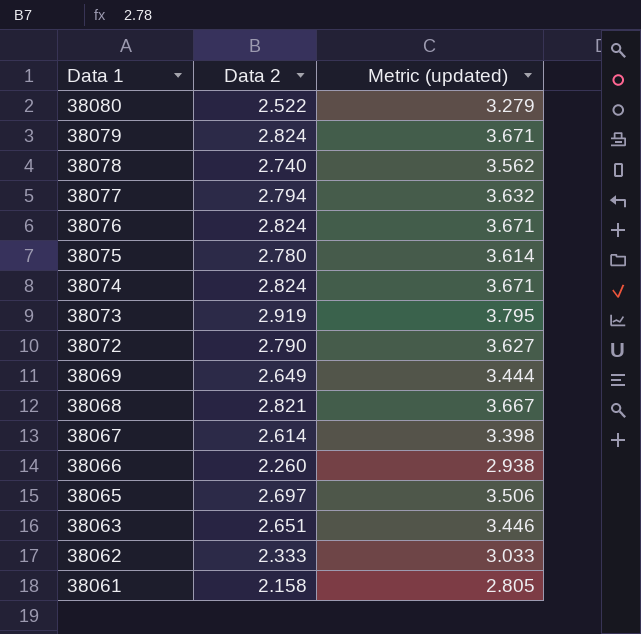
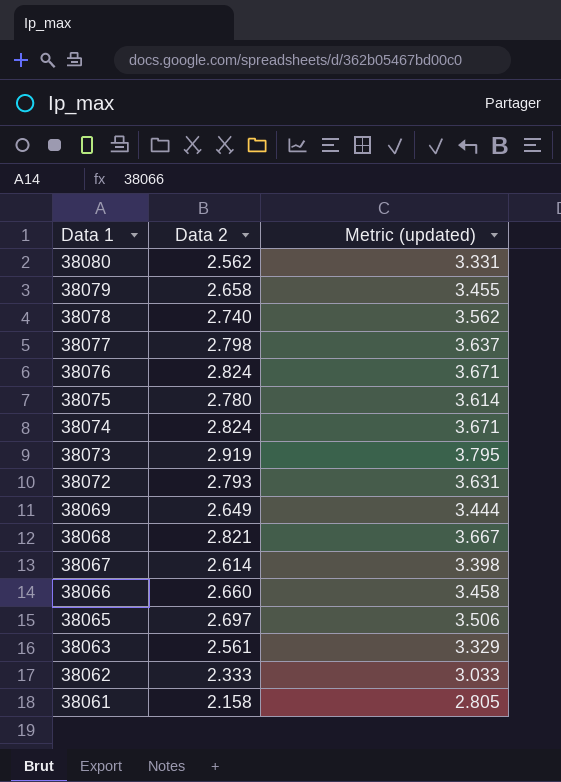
38080 | Data 2: 2.522 -> 2.562
38080 | Metric (updated): 3.279 -> 3.331
38079 | Data 2: 2.824 -> 2.658
38079 | Metric (updated): 3.671 -> 3.455
38077 | Data 2: 2.794 -> 2.798
38077 | Metric (updated): 3.632 -> 3.637
38072 | Data 2: 2.790 -> 2.793
38072 | Metric (updated): 3.627 -> 3.631
38066 | Data 2: 2.260 -> 2.660
38066 | Metric (updated): 2.938 -> 3.458
38063 | Data 2: 2.651 -> 2.561
38063 | Metric (updated): 3.446 -> 3.329

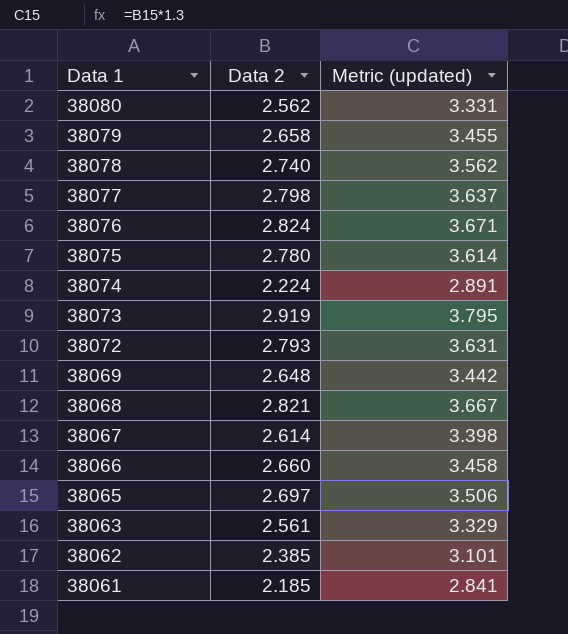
38074 | Data 2: 2.824 -> 2.224
38074 | Metric (updated): 3.671 -> 2.891
38069 | Data 2: 2.649 -> 2.648
38069 | Metric (updated): 3.444 -> 3.442
38062 | Data 2: 2.333 -> 2.385
38062 | Metric (updated): 3.033 -> 3.101
38061 | Data 2: 2.158 -> 2.185
38061 | Metric (updated): 2.805 -> 2.841

